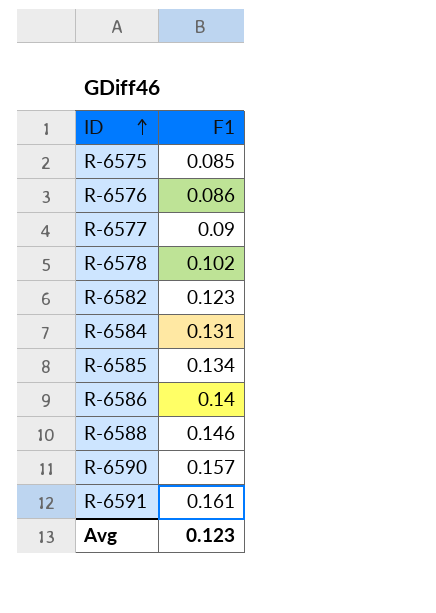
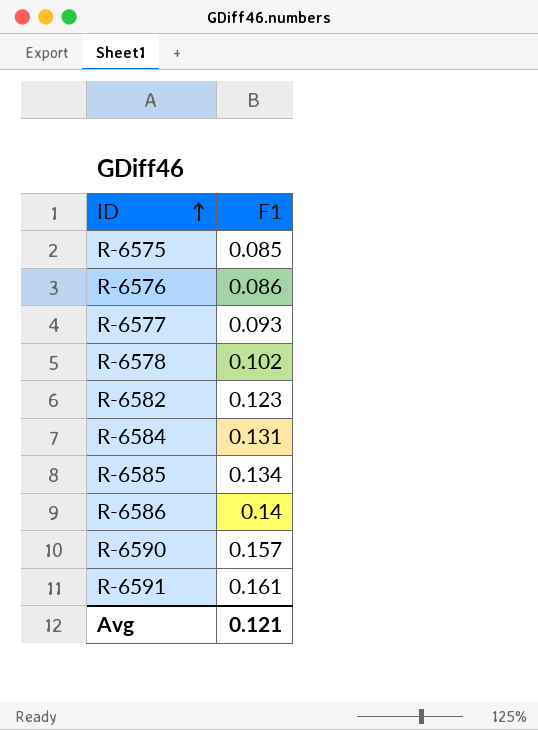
row R-6588: 0.146 -> none
R-6577 | F1: 0.09 -> 0.093
Avg | F1: 0.123 -> 0.121

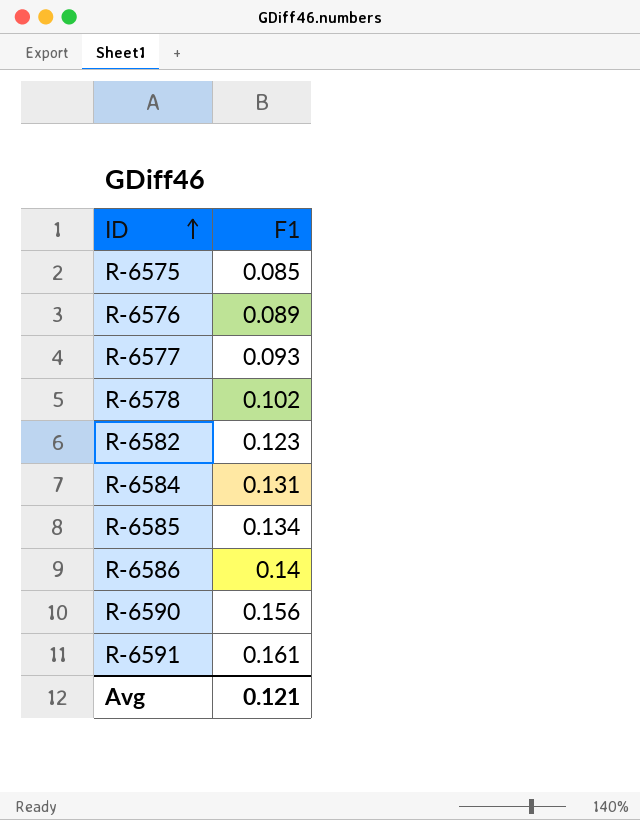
R-6576 | F1: 0.086 -> 0.089
R-6590 | F1: 0.157 -> 0.156

